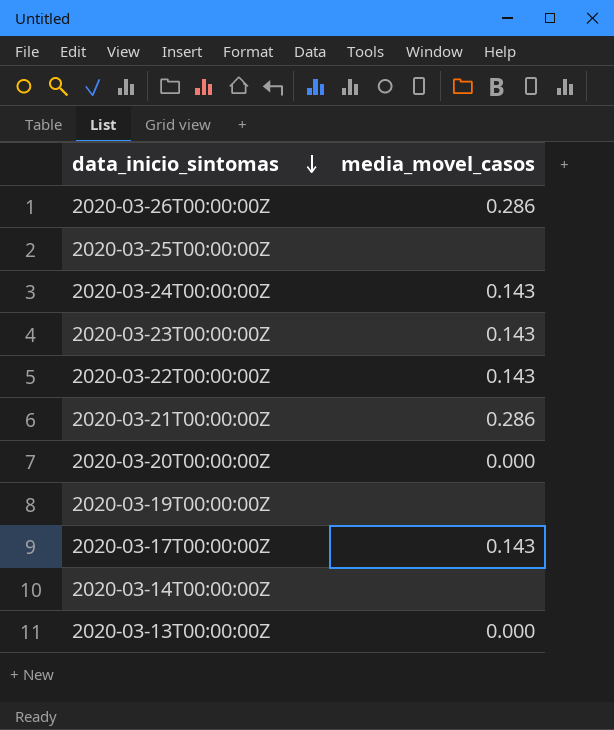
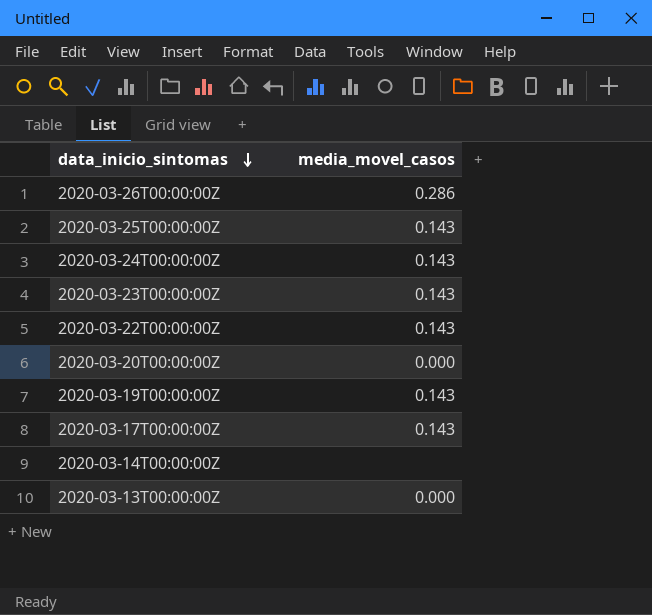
row 2020-03-21T00:00:00Z: 0.286 -> none
2020-03-25T00:00:00Z | media_movel_casos: none -> 0.143
2020-03-19T00:00:00Z | media_movel_casos: none -> 0.143

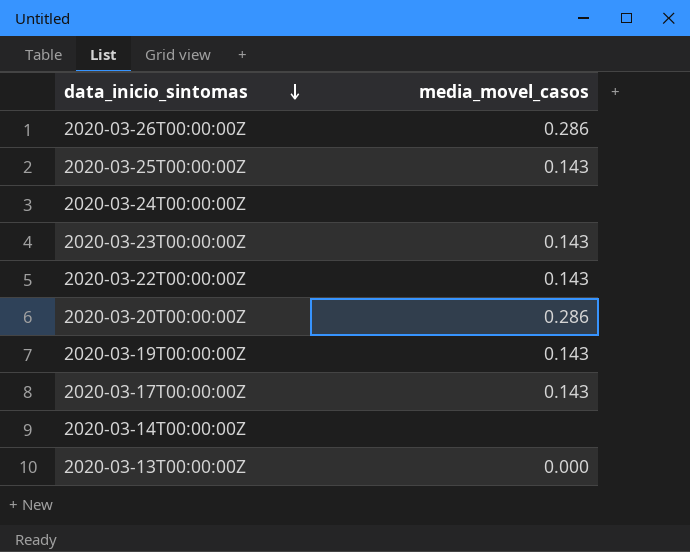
2020-03-24T00:00:00Z | media_movel_casos: 0.143 -> none
2020-03-20T00:00:00Z | media_movel_casos: 0.000 -> 0.286

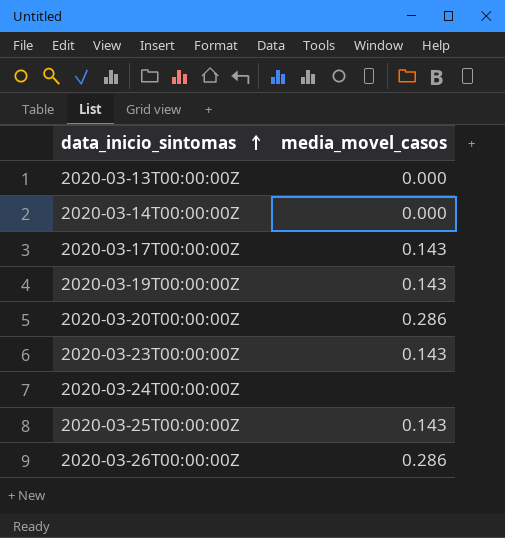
row order: data_inicio_sintomas descending -> data_inicio_sintomas ascending
row 2020-03-22T00:00:00Z: 0.143 -> none
2020-03-14T00:00:00Z | media_movel_casos: none -> 0.000

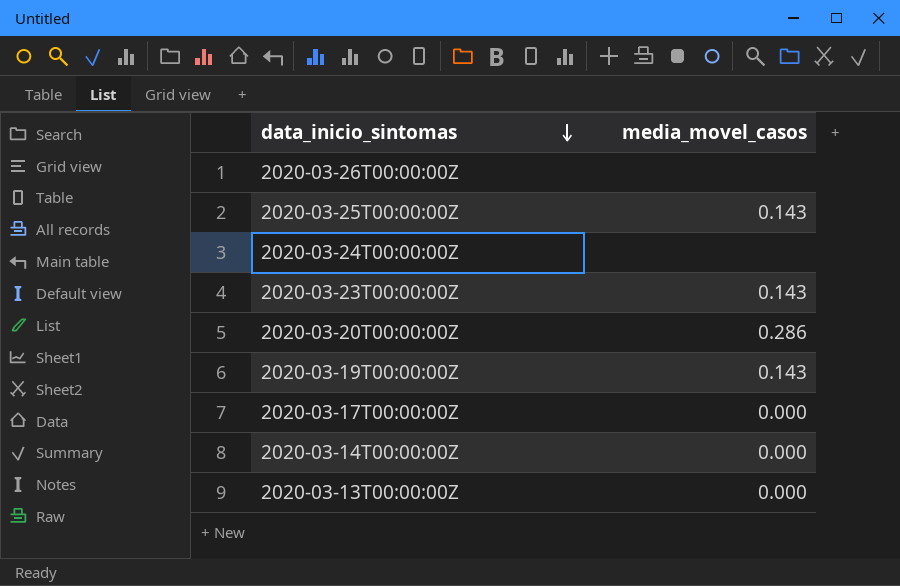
row order: data_inicio_sintomas ascending -> data_inicio_sintomas descending
2020-03-26T00:00:00Z | media_movel_casos: 0.286 -> none
2020-03-17T00:00:00Z | media_movel_casos: 0.143 -> 0.000

